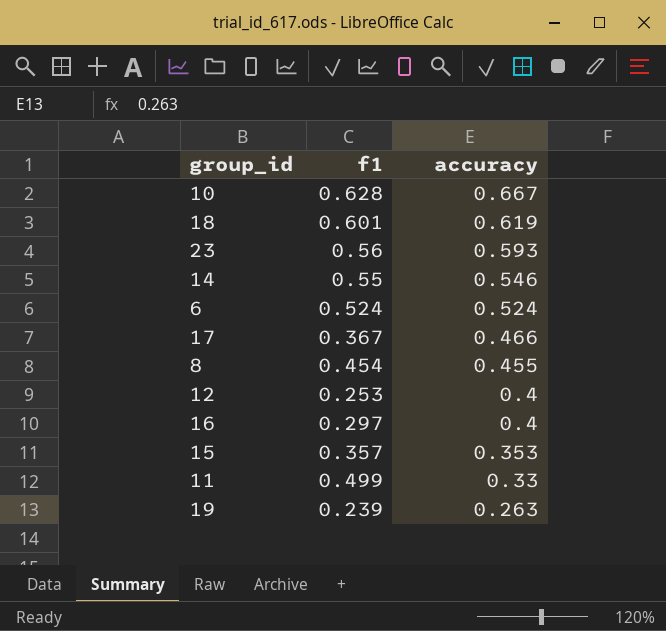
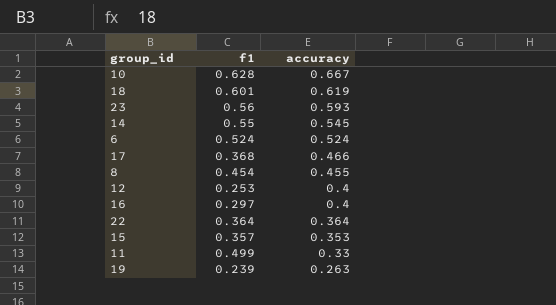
14 | accuracy: 0.546 -> 0.545
17 | f1: 0.367 -> 0.368
row 22: none -> 0.364 | 0.364

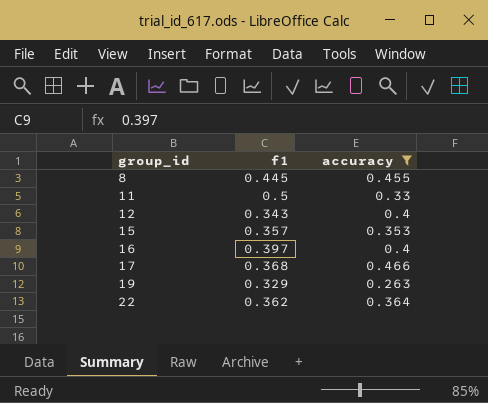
filter: none -> accuracy <= 0.466
row order: accuracy descending -> group_id ascending
8 | f1: 0.454 -> 0.445
11 | f1: 0.499 -> 0.5
12 | f1: 0.253 -> 0.343
16 | f1: 0.297 -> 0.397
19 | f1: 0.239 -> 0.329
22 | f1: 0.364 -> 0.362

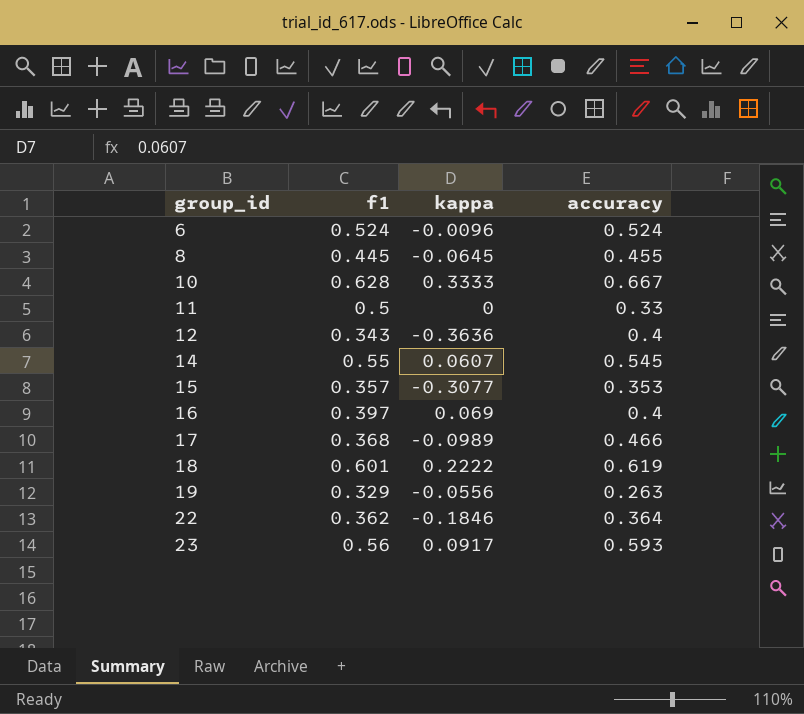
filter: accuracy <= 0.466 -> none
column kappa | position: none -> 3

